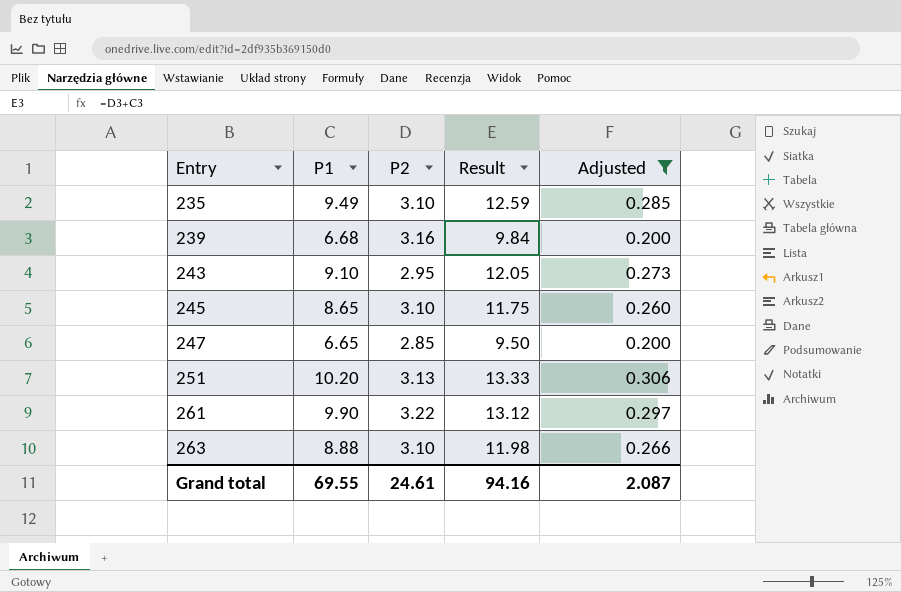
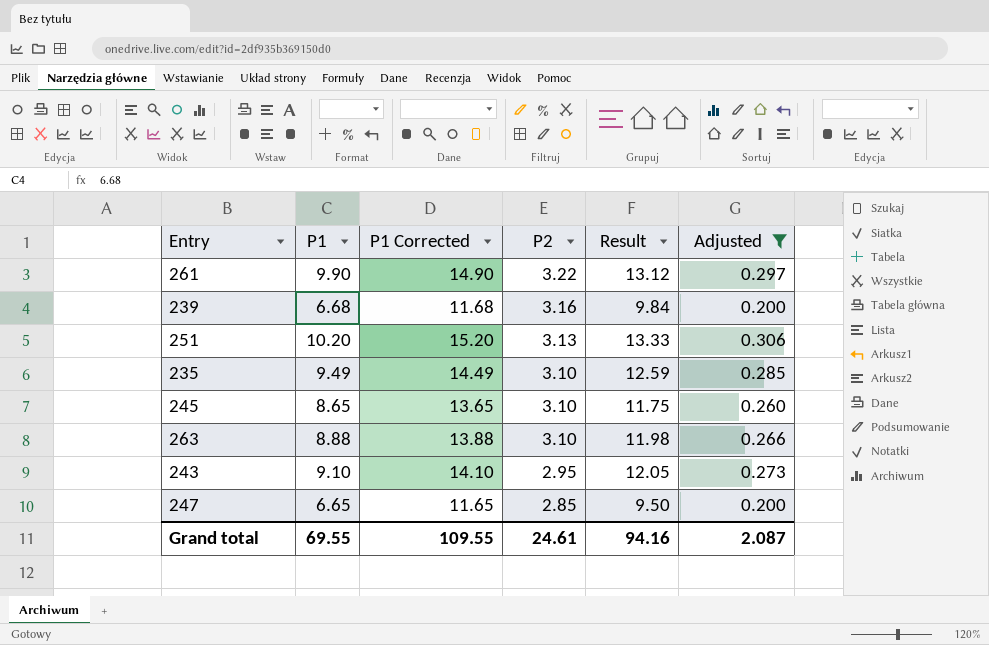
row order: Entry ascending -> P2 descending
column P1 Corrected | formula: none -> [P1] + 5

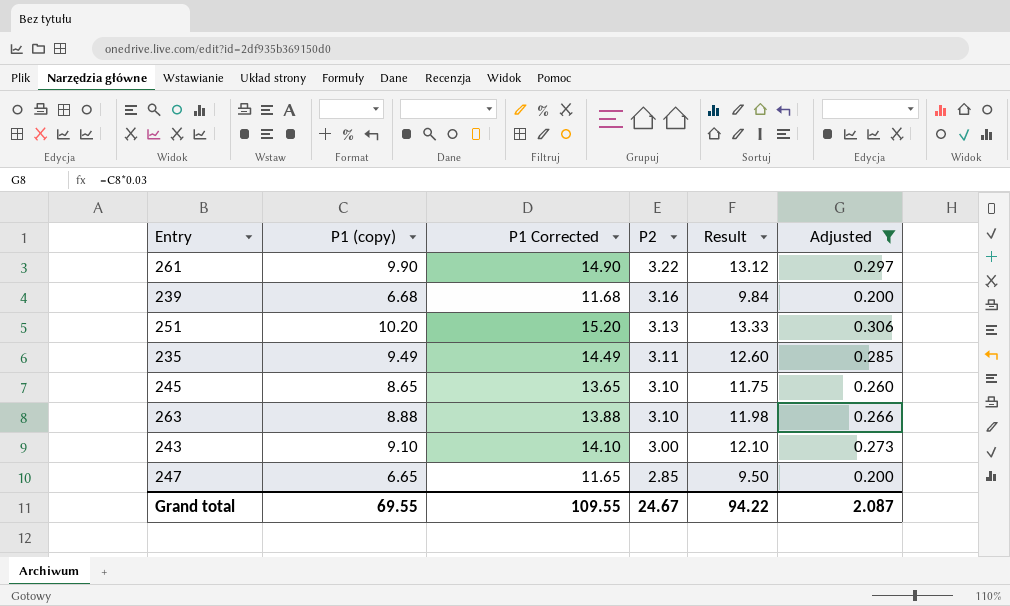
column name: P1 -> P1 (copy)
235 | P2: 3.10 -> 3.11
235 | Result: 12.59 -> 12.60
243 | P2: 2.95 -> 3.00
243 | Result: 12.05 -> 12.10
Grand total | P2: 24.61 -> 24.67
Grand total | Result: 94.16 -> 94.22

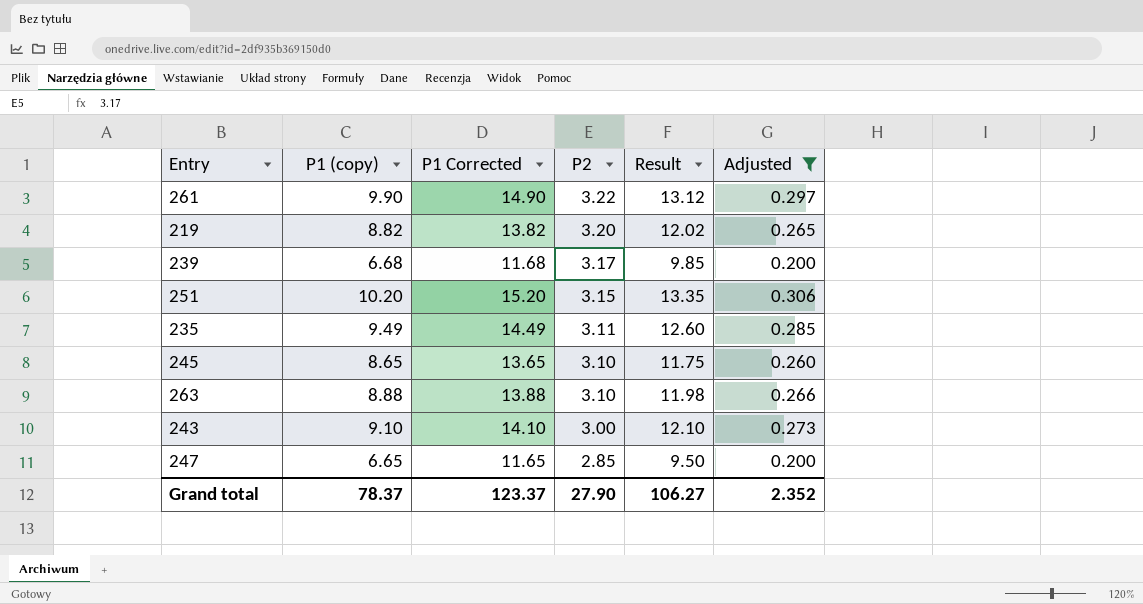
row 219: none -> 8.82 | 13.82 | 3.20 | 12.02 | 0.265
239 | P2: 3.16 -> 3.17
239 | Result: 9.84 -> 9.85
251 | P2: 3.13 -> 3.15
251 | Result: 13.33 -> 13.35
Grand total | P1 (copy): 69.55 -> 78.37
Grand total | P1 Corrected: 109.55 -> 123.37
Grand total | P2: 24.67 -> 27.90
Grand total | Result: 94.22 -> 106.27
Grand total | Adjusted: 2.087 -> 2.352

